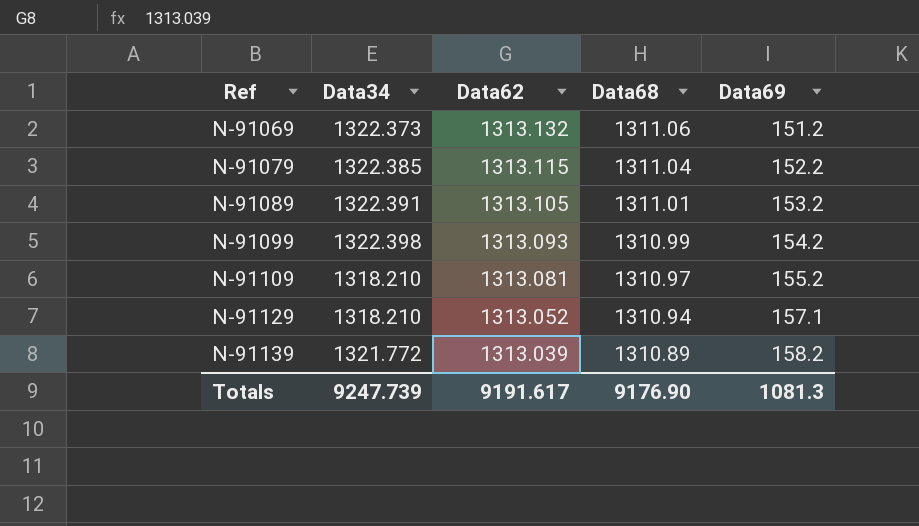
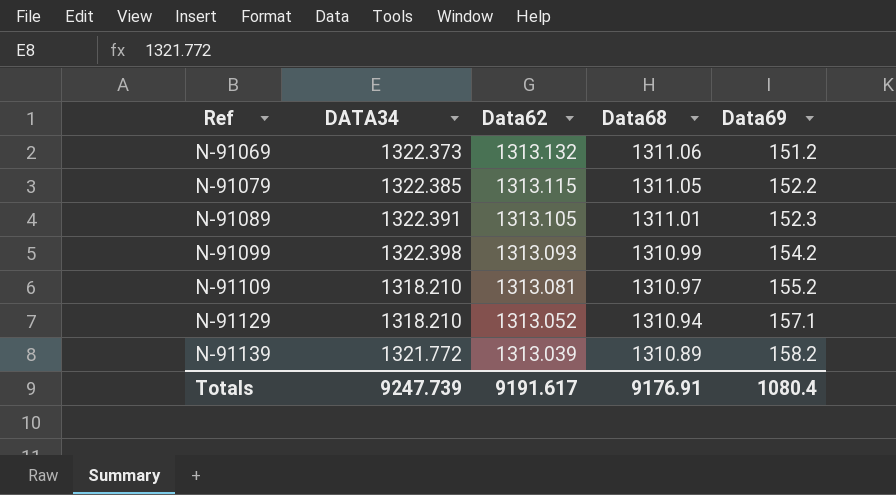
column name: Data34 -> DATA34
N-91079 | Data68: 1311.04 -> 1311.05
N-91089 | Data69: 153.2 -> 152.3
Totals | Data68: 9176.90 -> 9176.91
Totals | Data69: 1081.3 -> 1080.4

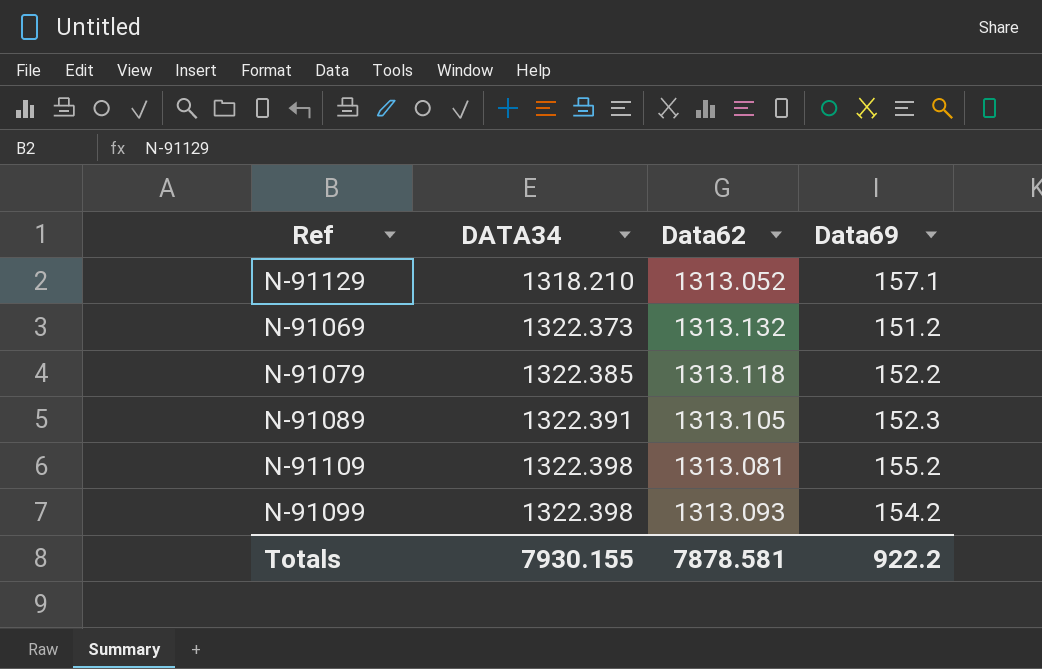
row order: Ref ascending -> DATA34 ascending
column Data68 | position: 4 -> none
row N-91139: 1321.772 | 1313.039 | 1310.89 | 158.2 -> none
N-91079 | Data62: 1313.115 -> 1313.118
N-91109 | DATA34: 1318.210 -> 1322.398
Totals | DATA34: 9247.739 -> 7930.155
Totals | Data62: 9191.617 -> 7878.581
Totals | Data69: 1080.4 -> 922.2

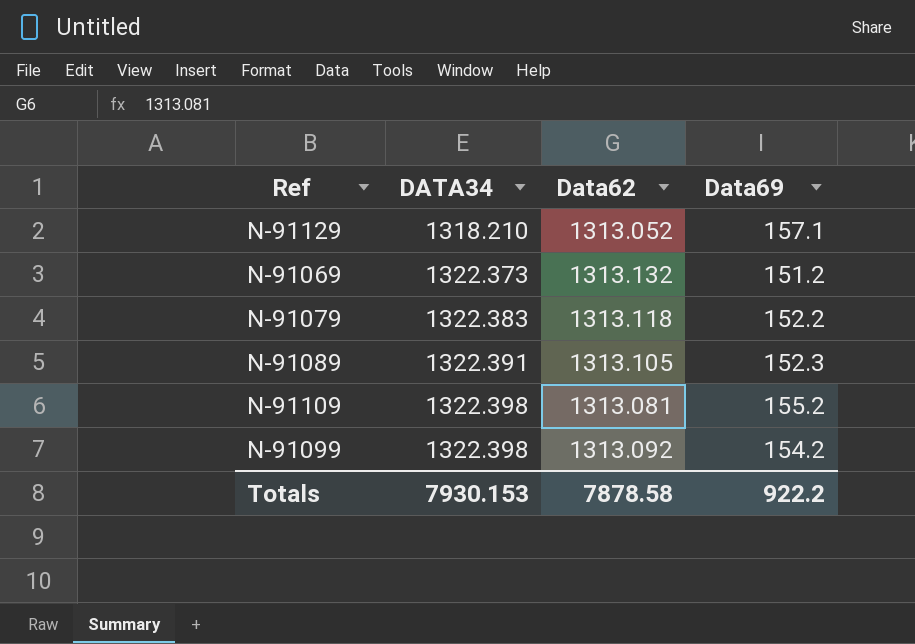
N-91079 | DATA34: 1322.385 -> 1322.383
N-91099 | Data62: 1313.093 -> 1313.092
Totals | DATA34: 7930.155 -> 7930.153
Totals | Data62: 7878.581 -> 7878.58

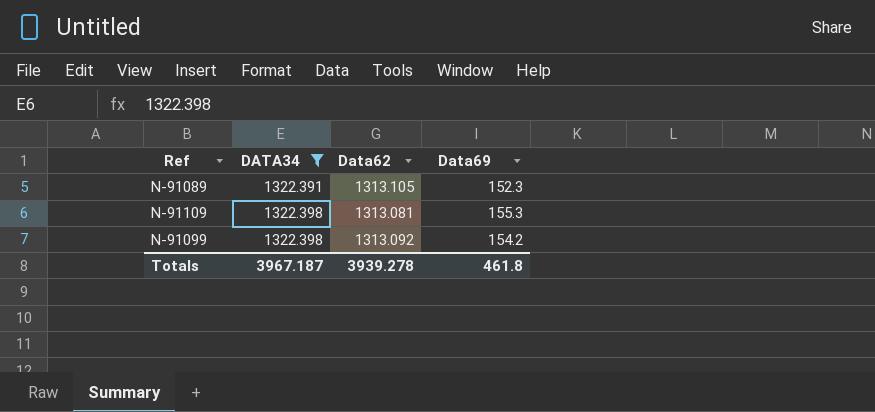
filter: none -> DATA34 >= 1322.391
N-91109 | Data69: 155.2 -> 155.3
Totals | DATA34: 7930.153 -> 3967.187
Totals | Data62: 7878.58 -> 3939.278
Totals | Data69: 922.2 -> 461.8

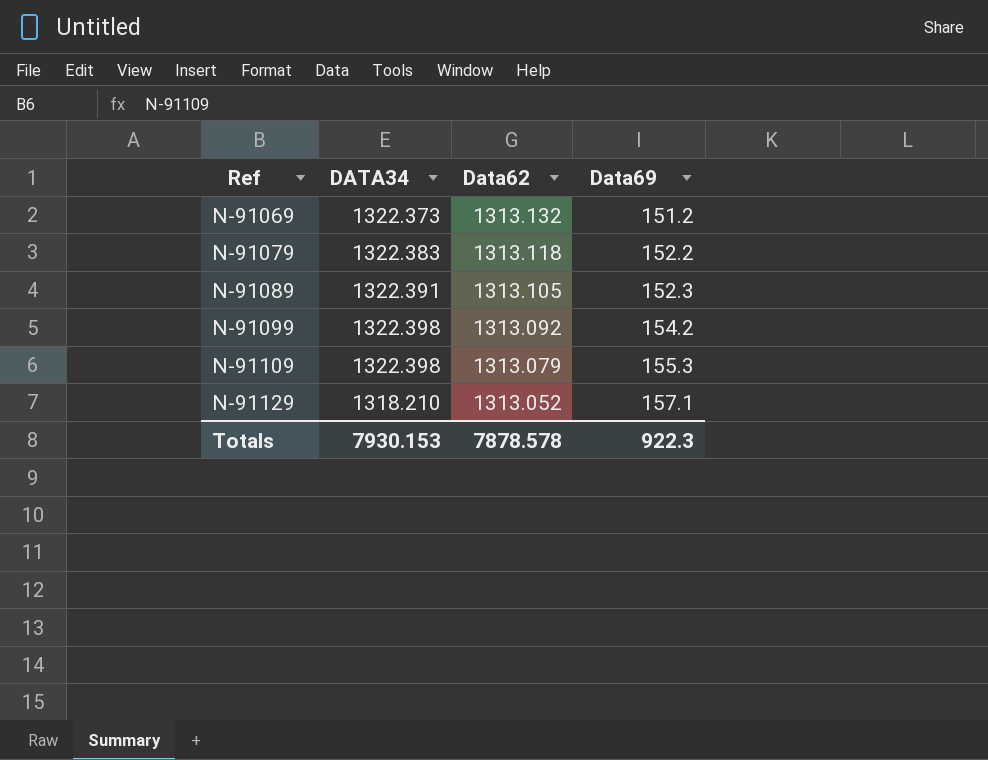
filter: DATA34 >= 1322.391 -> none
row order: DATA34 ascending -> Ref ascending
N-91109 | Data62: 1313.081 -> 1313.079
Totals | DATA34: 3967.187 -> 7930.153
Totals | Data62: 3939.278 -> 7878.578
Totals | Data69: 461.8 -> 922.3

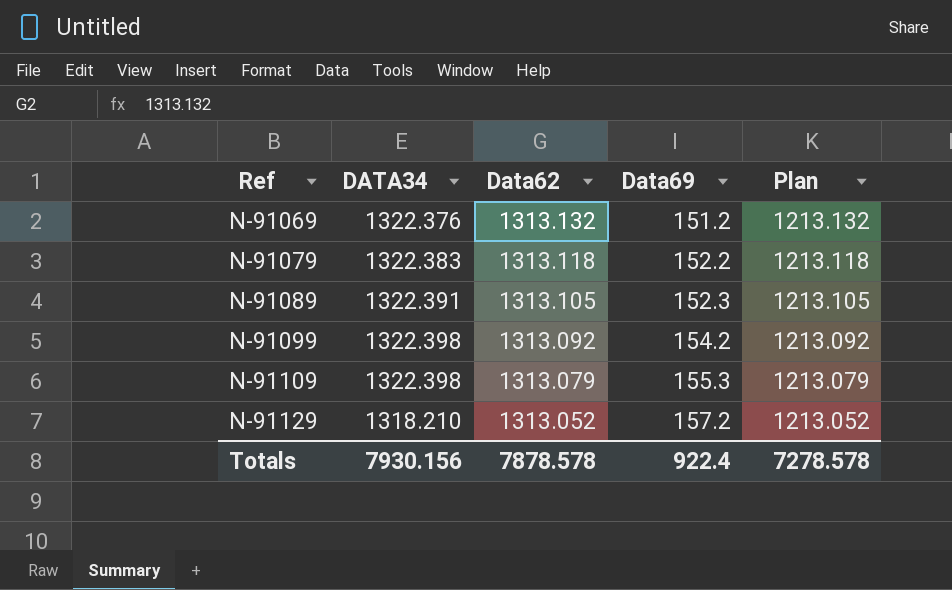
column Plan | formula: none -> [Data62] - 100
N-91069 | DATA34: 1322.373 -> 1322.376
N-91129 | Data69: 157.1 -> 157.2
Totals | DATA34: 7930.153 -> 7930.156
Totals | Data69: 922.3 -> 922.4

